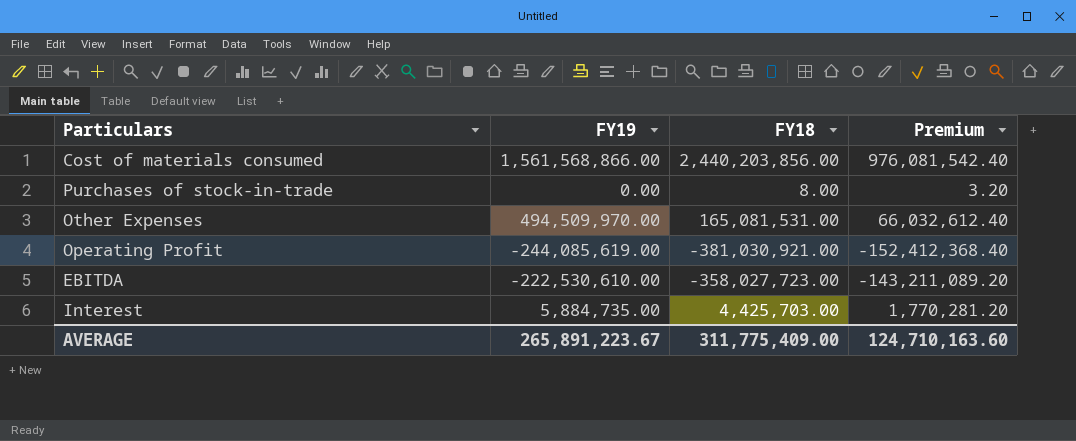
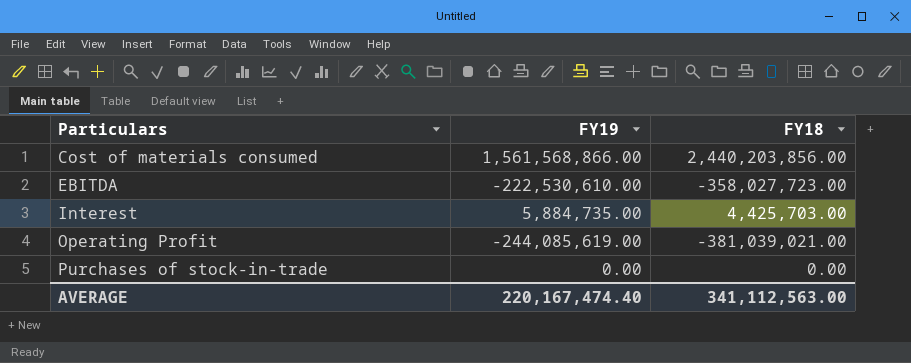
row order: none -> Particulars ascending
column Premium | formula: [FY18] * 0.4 -> none
row Other Expenses: 494,509,970.00 | 165,081,531.00 | 66,032,612.40 -> none
Operating Profit | FY18: -381,030,921.00 -> -381,039,021.00
Purchases of stock-in-trade | FY18: 8.00 -> 0.00
AVERAGE | FY19: 265,891,223.67 -> 220,167,474.40
AVERAGE | FY18: 311,775,409.00 -> 341,112,563.00

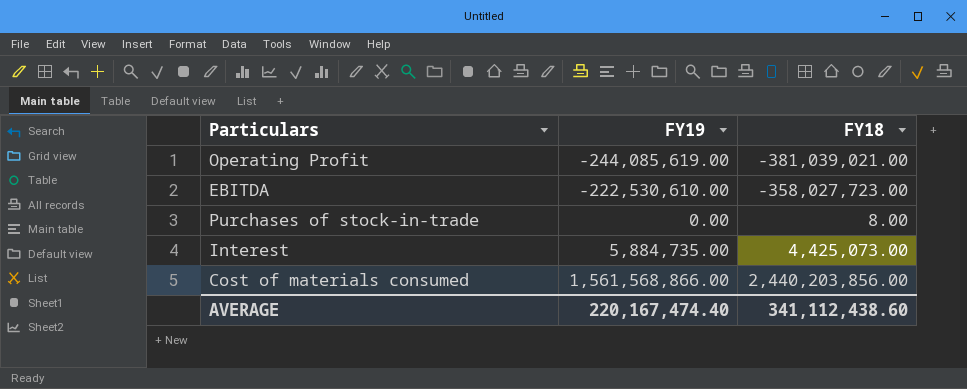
row order: Particulars ascending -> FY19 ascending
Purchases of stock-in-trade | FY18: 0.00 -> 8.00
Interest | FY18: 4,425,703.00 -> 4,425,073.00
AVERAGE | FY18: 341,112,563.00 -> 341,112,438.60

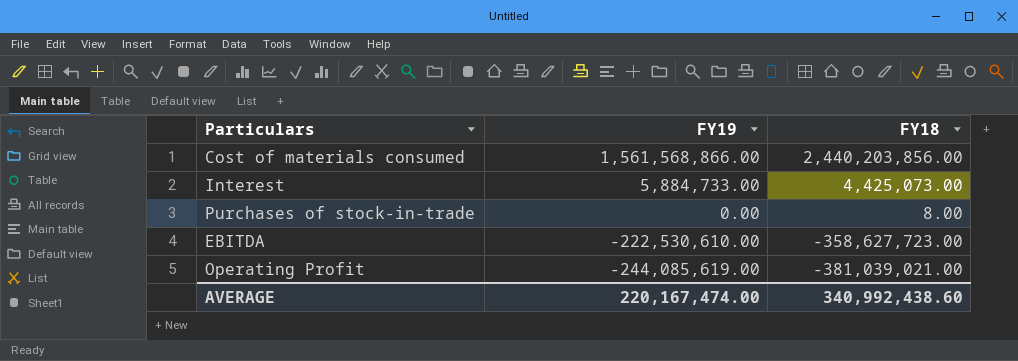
row order: FY19 ascending -> FY19 descending
Interest | FY19: 5,884,735.00 -> 5,884,733.00
EBITDA | FY18: -358,027,723.00 -> -358,627,723.00
AVERAGE | FY19: 220,167,474.40 -> 220,167,474.00
AVERAGE | FY18: 341,112,438.60 -> 340,992,438.60

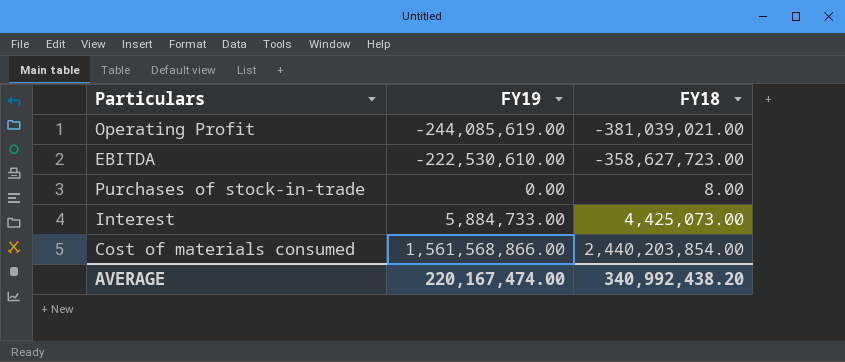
row order: FY19 descending -> FY19 ascending
Cost of materials consumed | FY18: 2,440,203,856.00 -> 2,440,203,854.00
AVERAGE | FY18: 340,992,438.60 -> 340,992,438.20

